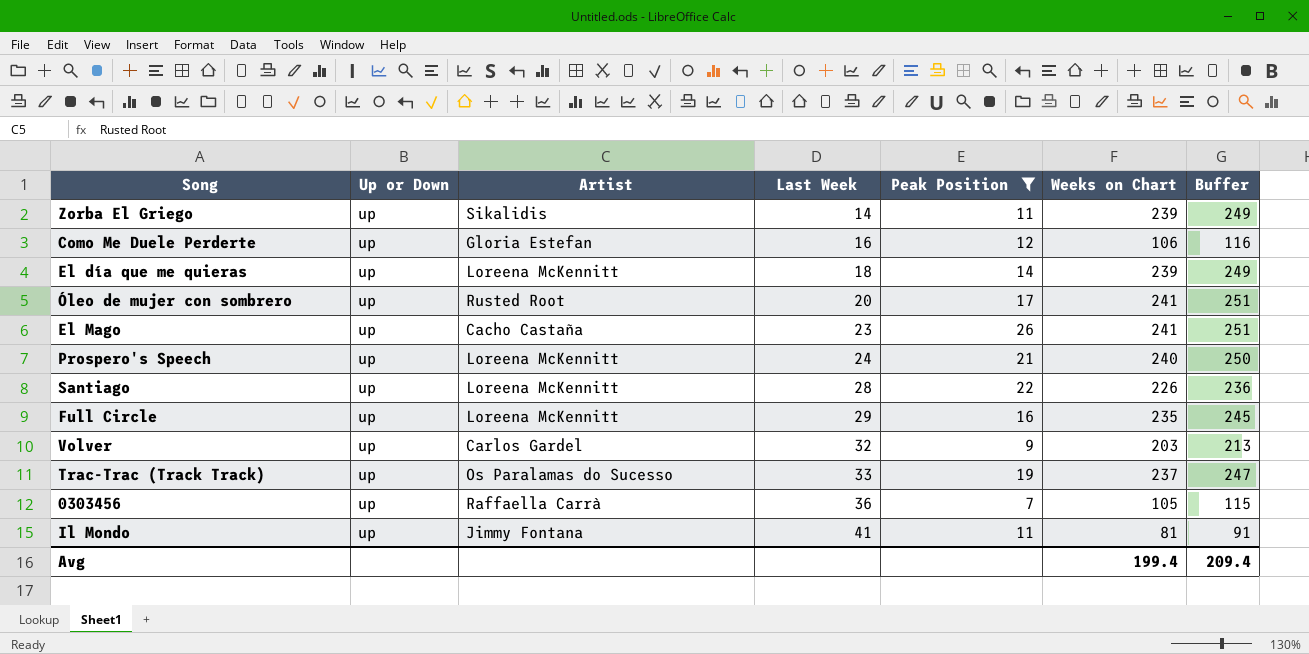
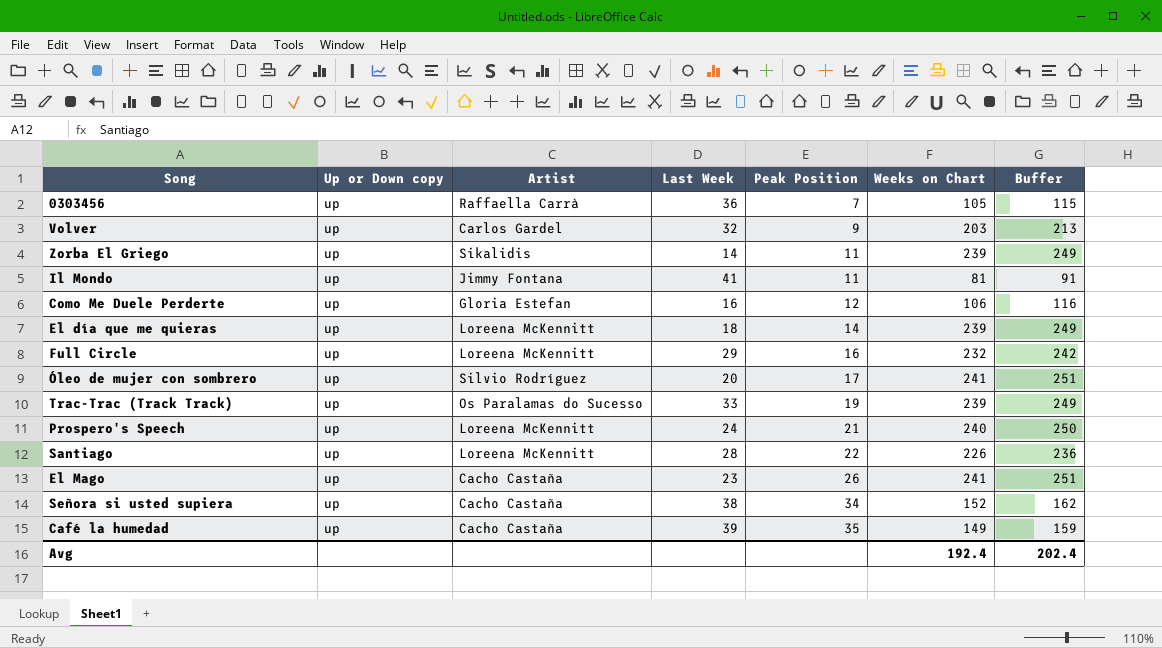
filter: Peak Position <= 26 -> none
row order: Last Week ascending -> Peak Position ascending
column name: Up or Down -> Up or Down copy
Full Circle | Weeks on Chart: 235 -> 232
Full Circle | Buffer: 245 -> 242
Óleo de mujer con sombrero | Artist: Rusted Root -> Silvio Rodríguez
Trac-Trac (Track Track) | Weeks on Chart: 237 -> 239
Trac-Trac (Track Track) | Buffer: 247 -> 249
Avg | Weeks on Chart: 199.4 -> 192.4
Avg | Buffer: 209.4 -> 202.4

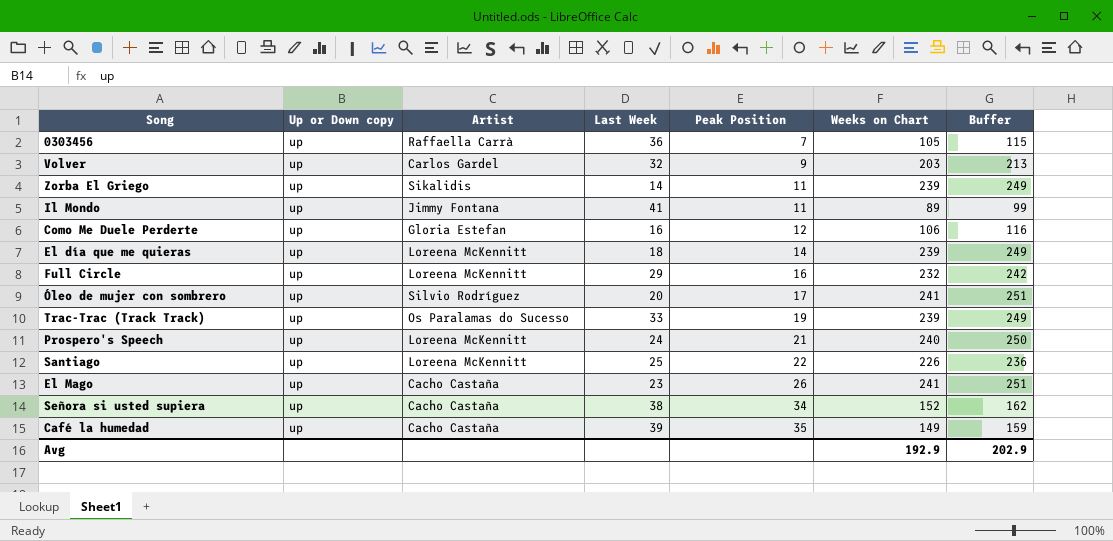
Il Mondo | Weeks on Chart: 81 -> 89
Il Mondo | Buffer: 91 -> 99
Santiago | Last Week: 28 -> 25
Avg | Weeks on Chart: 192.4 -> 192.9
Avg | Buffer: 202.4 -> 202.9

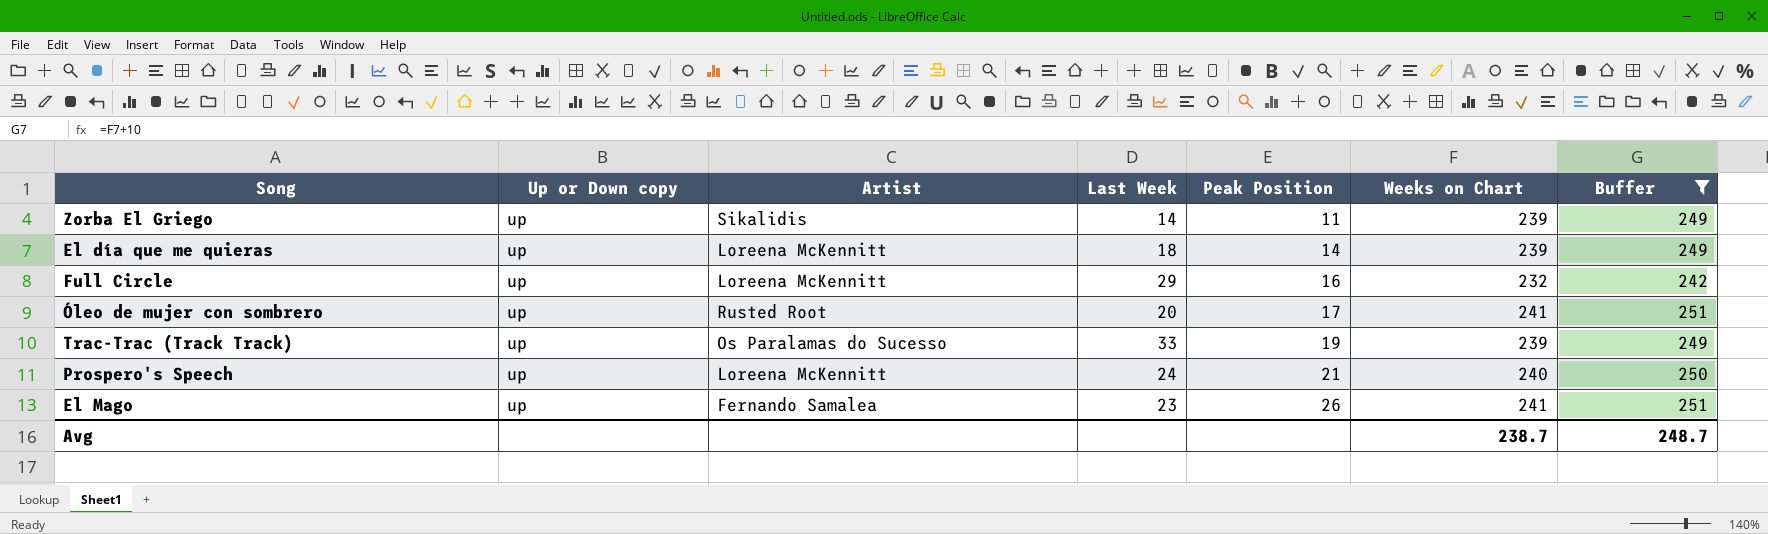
filter: none -> Buffer >= 242
Óleo de mujer con sombrero | Artist: Silvio Rodríguez -> Rusted Root
El Mago | Artist: Cacho Castaña -> Fernando Samalea
Avg | Weeks on Chart: 192.9 -> 238.7
Avg | Buffer: 202.9 -> 248.7

